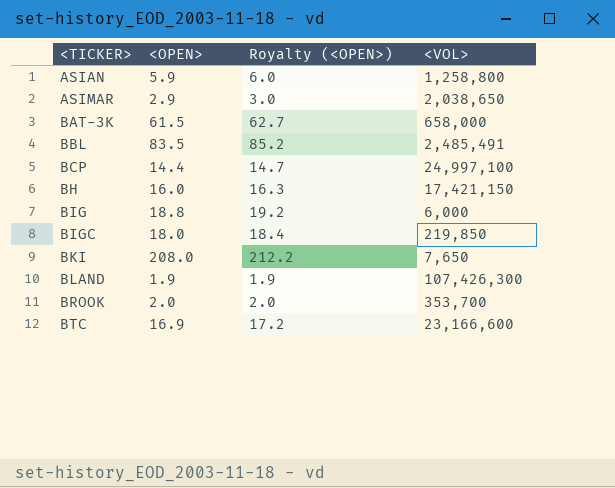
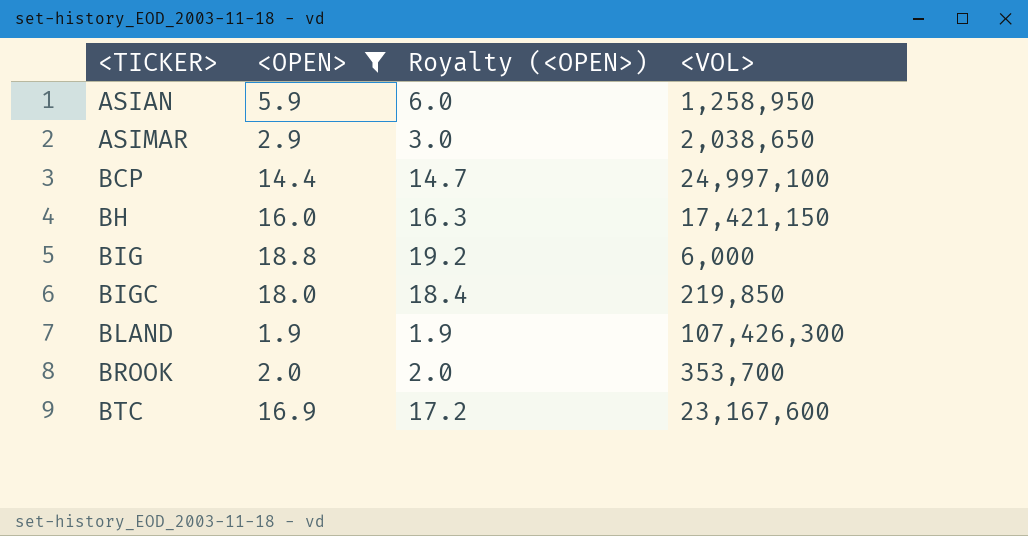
filter: none -> <OPEN> <= 18.8
ASIAN | <VOL>: 1,258,800 -> 1,258,950
BTC | <VOL>: 23,166,600 -> 23,167,600

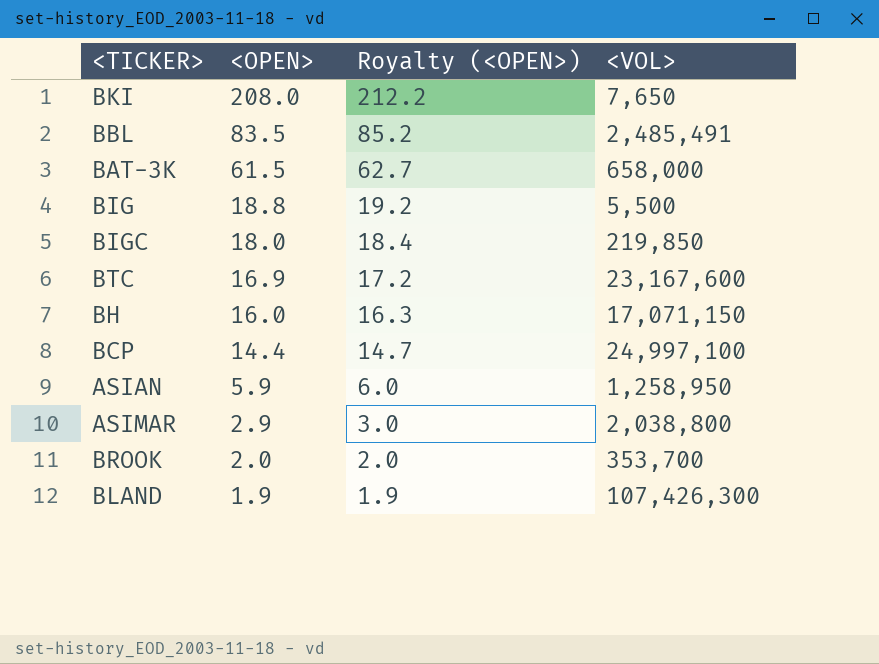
filter: <OPEN> <= 18.8 -> none
row order: <TICKER> ascending -> <OPEN> descending
BIG | <VOL>: 6,000 -> 5,500
BH | <VOL>: 17,421,150 -> 17,071,150
ASIMAR | <VOL>: 2,038,650 -> 2,038,800

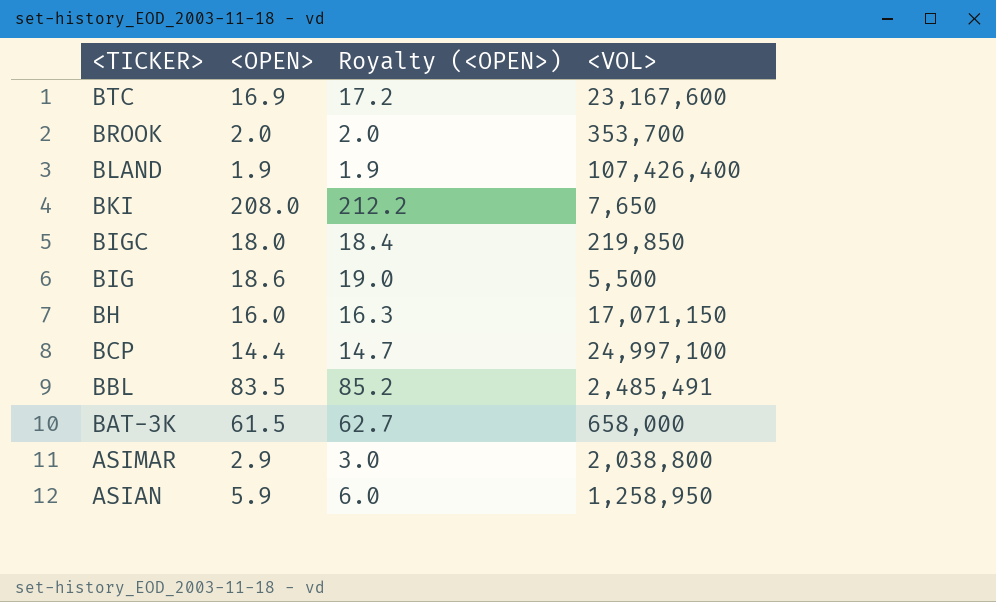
row order: <OPEN> descending -> <TICKER> descending
BLAND | <VOL>: 107,426,300 -> 107,426,400
BIG | <OPEN>: 18.8 -> 18.6
BIG | Royalty (<OPEN>): 19.2 -> 19.0

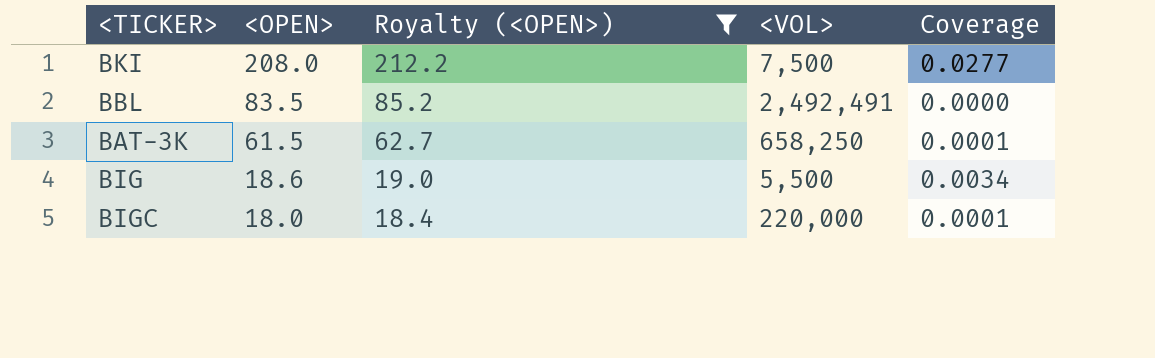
filter: none -> Royalty (<OPEN>) >= 18.4
row order: <TICKER> descending -> <OPEN> descending
column Coverage | formula: none -> [<OPEN>] / [<VOL>]
BKI | <VOL>: 7,650 -> 7,500
BBL | <VOL>: 2,485,491 -> 2,492,491
BAT-3K | <VOL>: 658,000 -> 658,250
BIGC | <VOL>: 219,850 -> 220,000

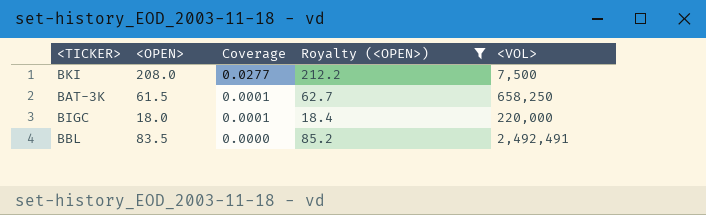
row order: <OPEN> descending -> Coverage descending
column Coverage | position: 5 -> 3
row BIG: 18.6 | 19.0 | 5,500 | 0.0034 -> none

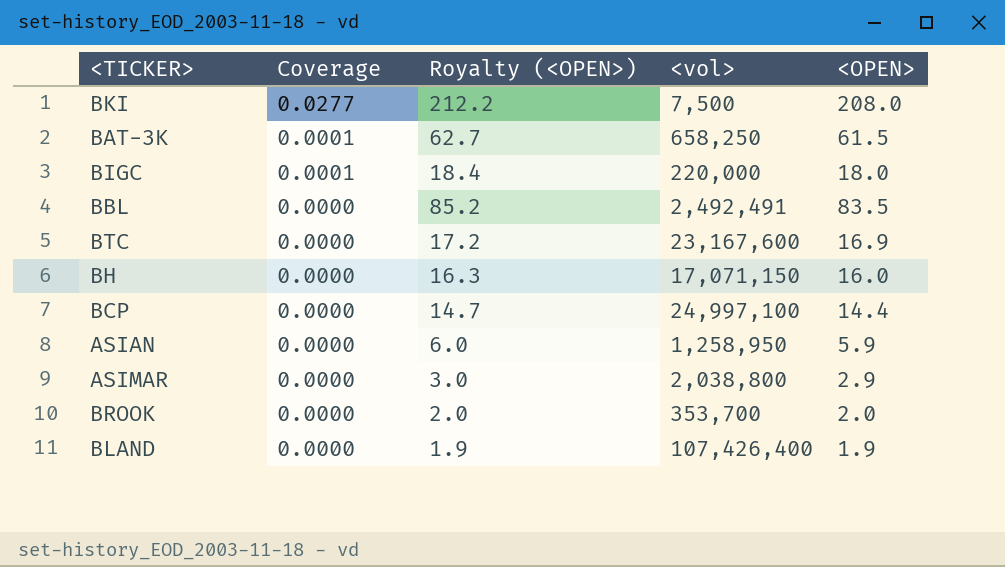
filter: Royalty (<OPEN>) >= 18.4 -> none
column name: <VOL> -> <vol>
column <OPEN> | position: 2 -> 5

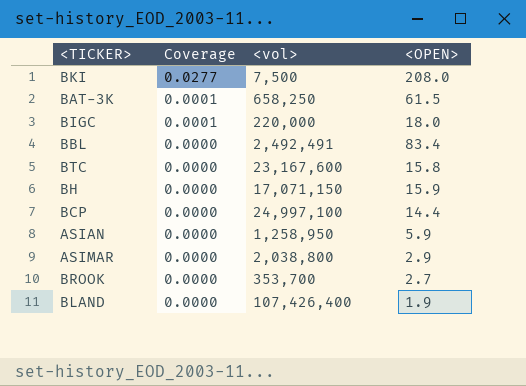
column Royalty (<OPEN>) | formula: [<OPEN>] * 1.02 -> none
BBL | <OPEN>: 83.5 -> 83.4
BTC | <OPEN>: 16.9 -> 15.8
BH | <OPEN>: 16.0 -> 15.9
BROOK | <OPEN>: 2.0 -> 2.7

